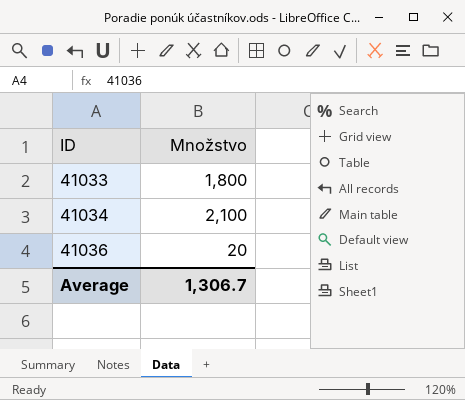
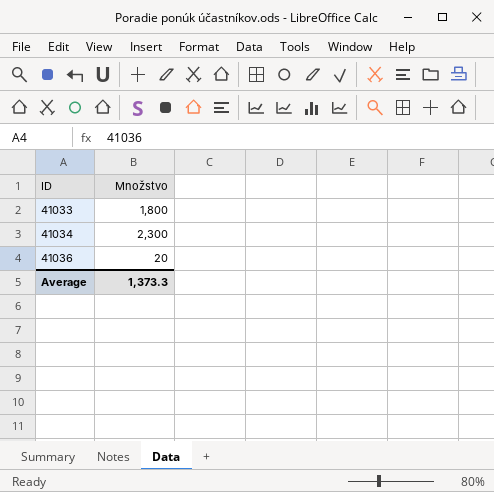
41034 | Množstvo: 2,100 -> 2,300
Average | Množstvo: 1,306.7 -> 1,373.3

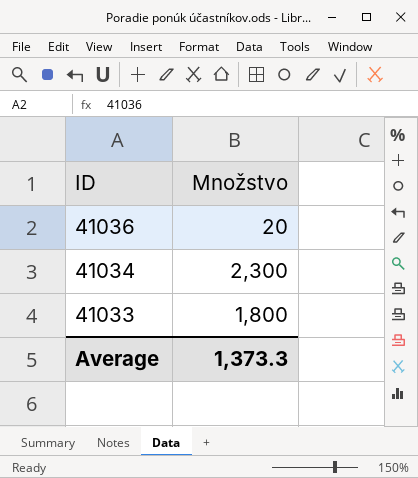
row order: ID ascending -> ID descending

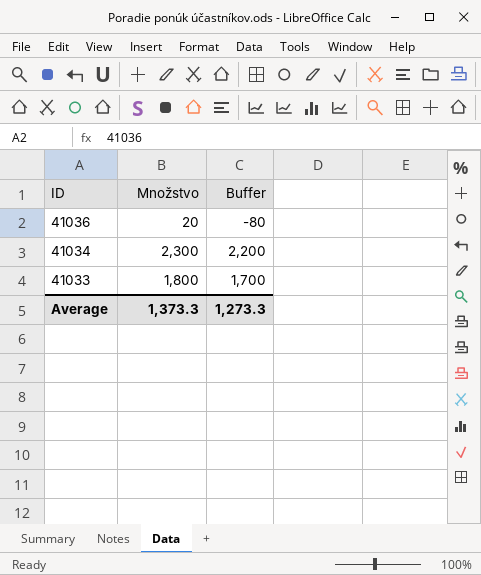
column Buffer | formula: none -> [Množstvo] - 100

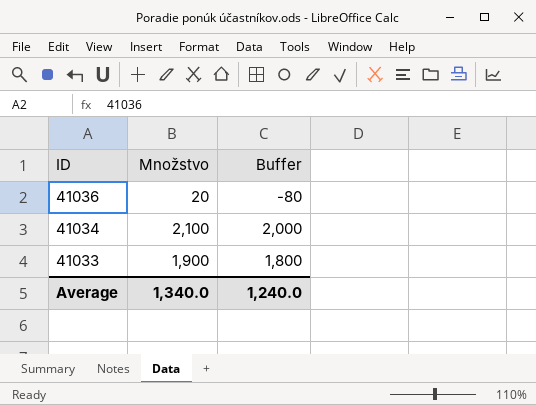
41034 | Množstvo: 2,300 -> 2,100
41034 | Buffer: 2,200 -> 2,000
41033 | Množstvo: 1,800 -> 1,900
41033 | Buffer: 1,700 -> 1,800
Average | Množstvo: 1,373.3 -> 1,340.0
Average | Buffer: 1,273.3 -> 1,240.0

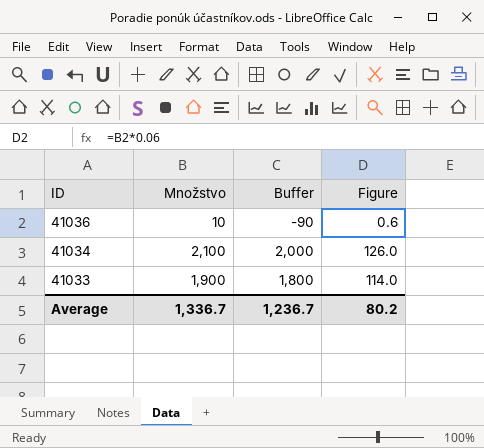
column Figure | formula: none -> [Množstvo] * 0.06
41036 | Množstvo: 20 -> 10
41036 | Buffer: -80 -> -90
Average | Množstvo: 1,340.0 -> 1,336.7
Average | Buffer: 1,240.0 -> 1,236.7

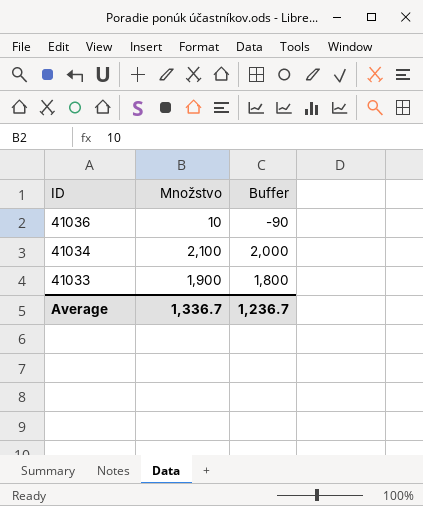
column Figure | formula: [Množstvo] * 0.06 -> none

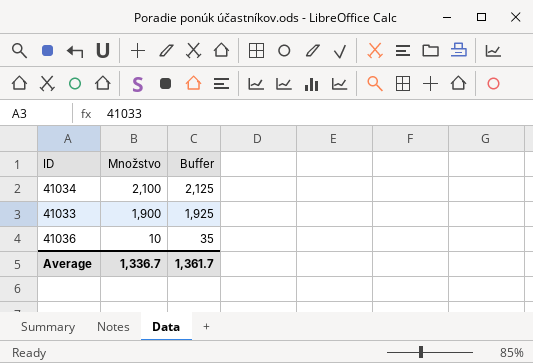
row order: ID descending -> Množstvo descending
column Buffer | formula: [Množstvo] - 100 -> [Množstvo] + 25
Average | Buffer: 1,236.7 -> 1,361.7

